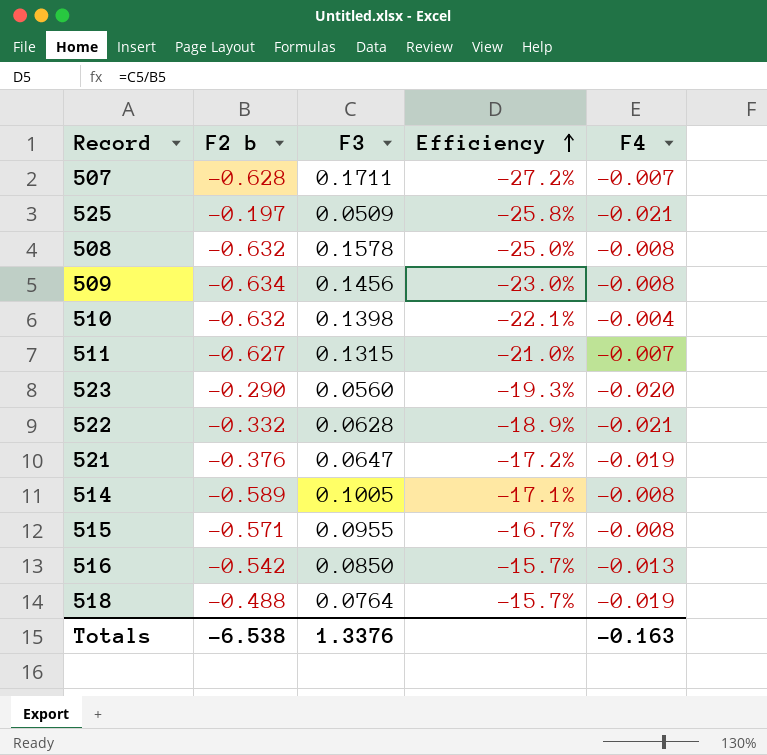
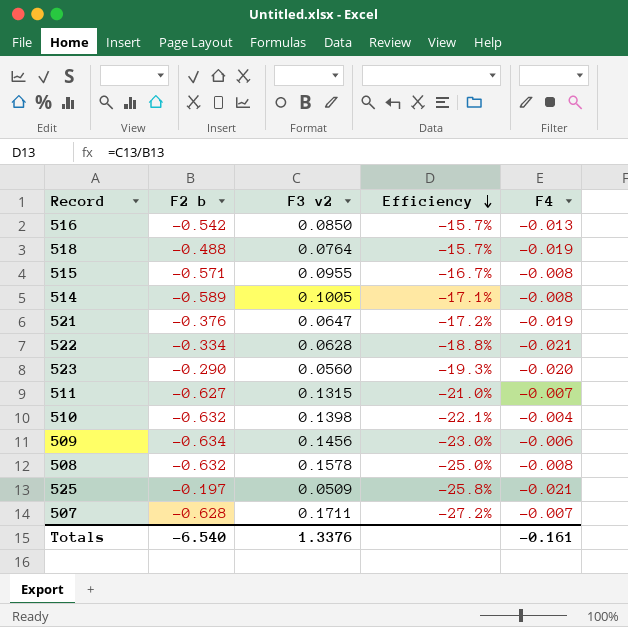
row order: Efficiency ascending -> Efficiency descending
column name: F3 -> F3 v2
522 | F2 b: -0.332 -> -0.334
522 | Efficiency: -18.9% -> -18.8%
509 | F4: -0.008 -> -0.006
Totals | F2 b: -6.538 -> -6.540
Totals | F4: -0.163 -> -0.161

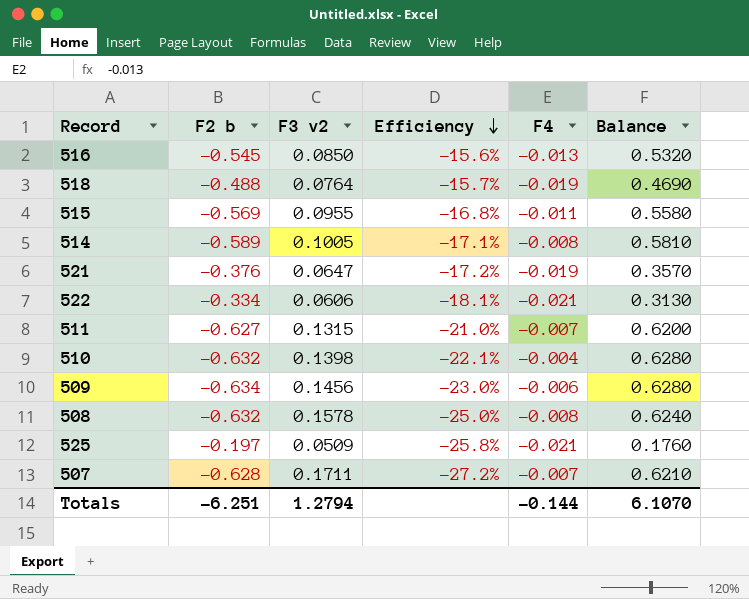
column Balance | formula: none -> [F4] - [F2 b]
row 523: -0.290 | 0.0560 | -19.3% | -0.020 -> none
516 | F2 b: -0.542 -> -0.545
516 | Efficiency: -15.7% -> -15.6%
515 | F2 b: -0.571 -> -0.569
515 | Efficiency: -16.7% -> -16.8%
515 | F4: -0.008 -> -0.011
522 | F3 v2: 0.0628 -> 0.0606
522 | Efficiency: -18.8% -> -18.1%
Totals | F2 b: -6.540 -> -6.251
Totals | F3 v2: 1.3376 -> 1.2794
Totals | F4: -0.161 -> -0.144

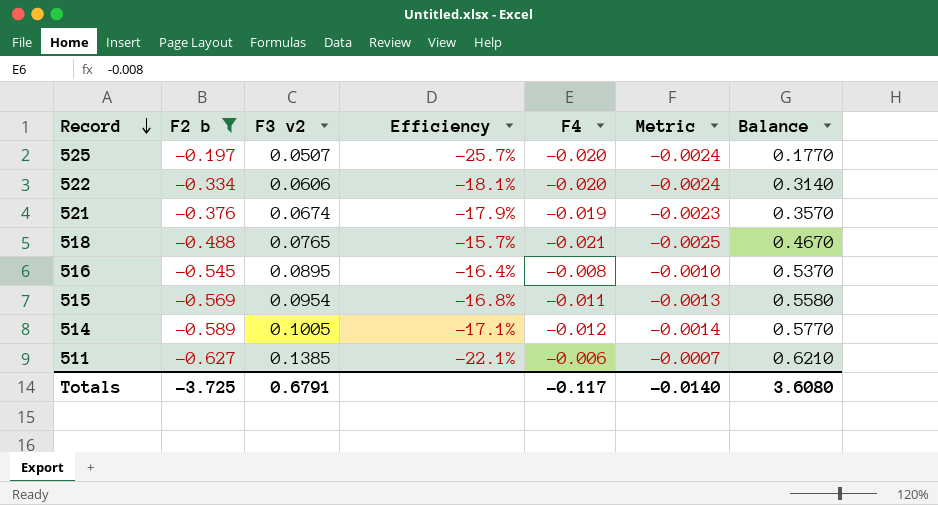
filter: none -> F2 b >= -0.627
row order: Efficiency descending -> Record descending
column Metric | formula: none -> [F4] * 0.12
525 | F3 v2: 0.0509 -> 0.0507
525 | Efficiency: -25.8% -> -25.7%
525 | F4: -0.021 -> -0.020
525 | Balance: 0.1760 -> 0.1770
522 | F4: -0.021 -> -0.020
522 | Balance: 0.3130 -> 0.3140
521 | F3 v2: 0.0647 -> 0.0674
521 | Efficiency: -17.2% -> -17.9%
518 | F3 v2: 0.0764 -> 0.0765
518 | F4: -0.019 -> -0.021
518 | Balance: 0.4690 -> 0.4670
516 | F3 v2: 0.0850 -> 0.0895
516 | Efficiency: -15.6% -> -16.4%
516 | F4: -0.013 -> -0.008
516 | Balance: 0.5320 -> 0.5370
515 | F3 v2: 0.0955 -> 0.0954
514 | F4: -0.008 -> -0.012
514 | Balance: 0.5810 -> 0.5770
511 | F3 v2: 0.1315 -> 0.1385
511 | Efficiency: -21.0% -> -22.1%
511 | F4: -0.007 -> -0.006
511 | Balance: 0.6200 -> 0.6210
Totals | F2 b: -6.251 -> -3.725
Totals | F3 v2: 1.2794 -> 0.6791
Totals | F4: -0.144 -> -0.117
Totals | Balance: 6.1070 -> 3.6080

